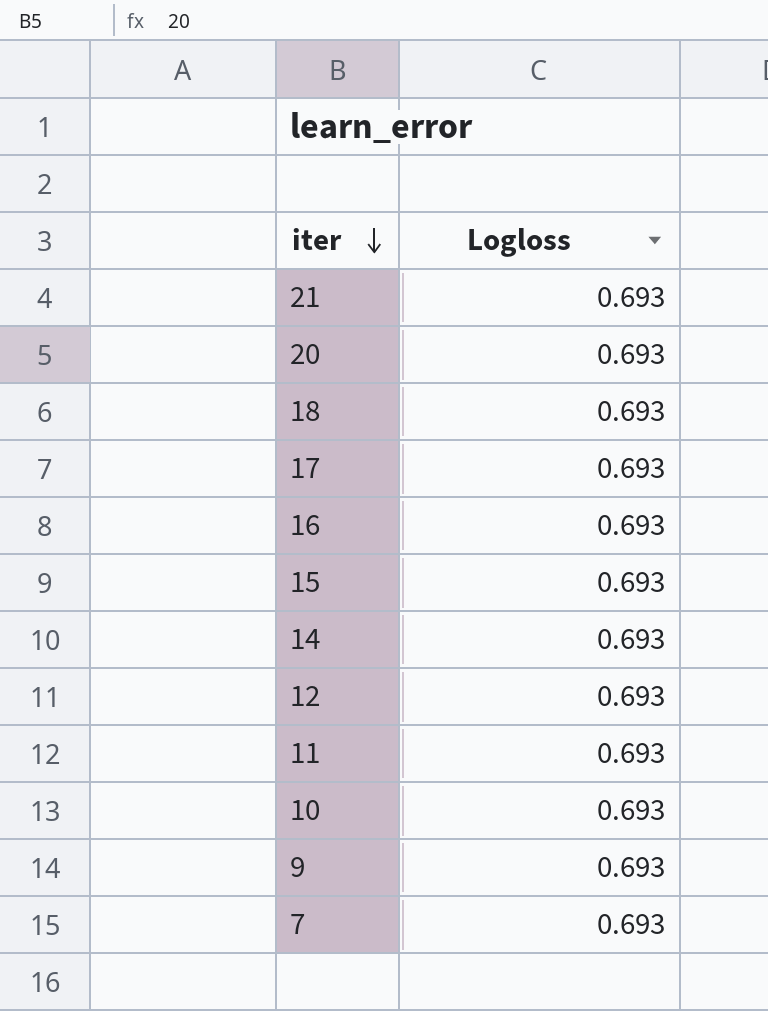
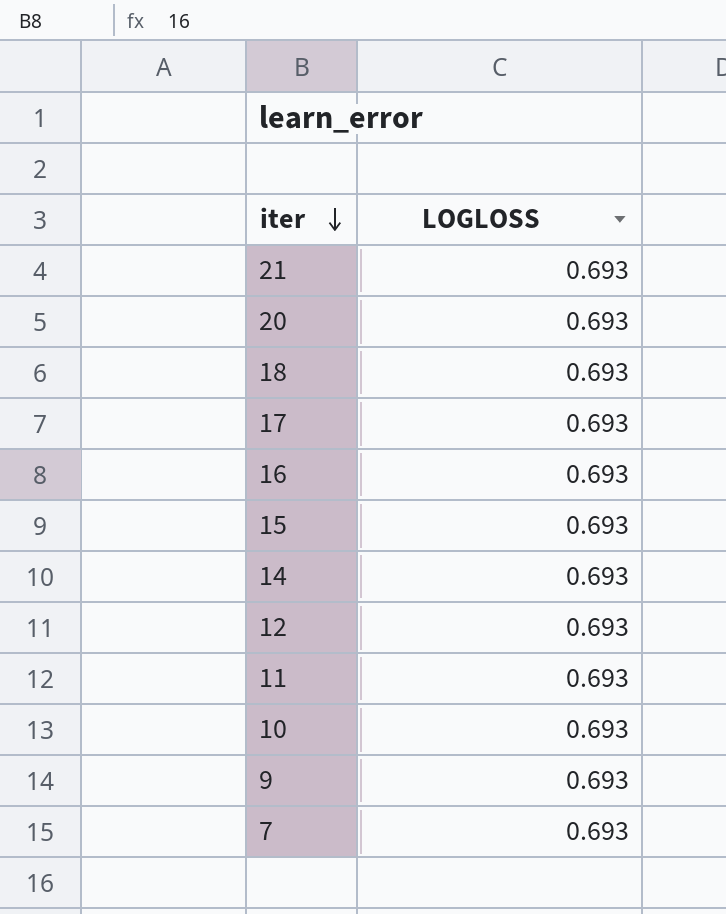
column name: Logloss -> LOGLOSS

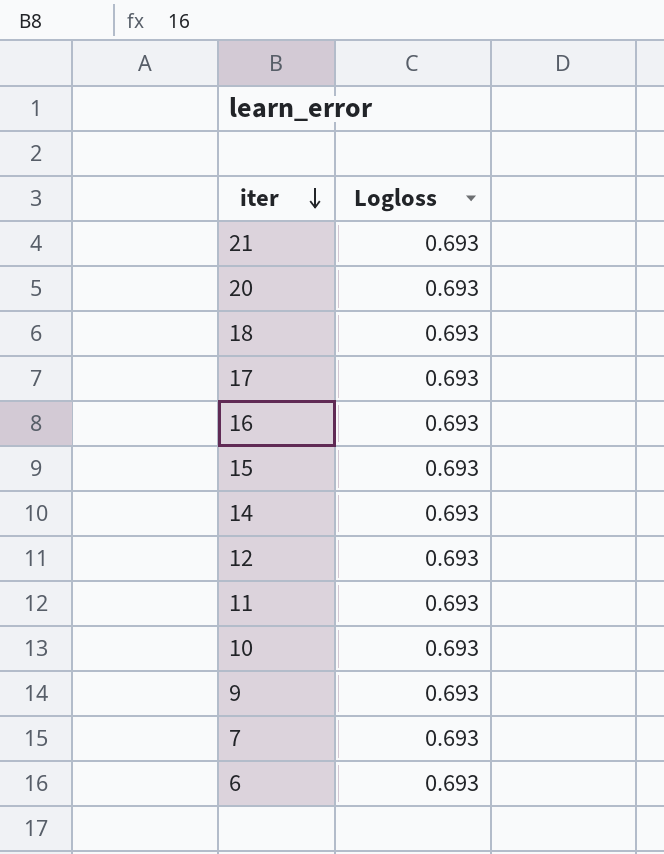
column name: LOGLOSS -> Logloss
row 6: none -> 0.693

